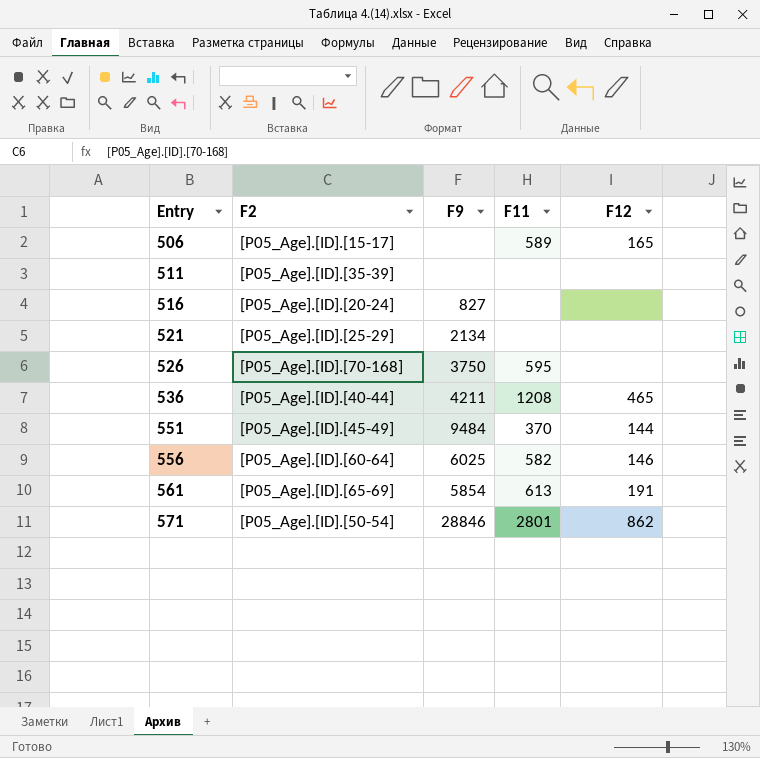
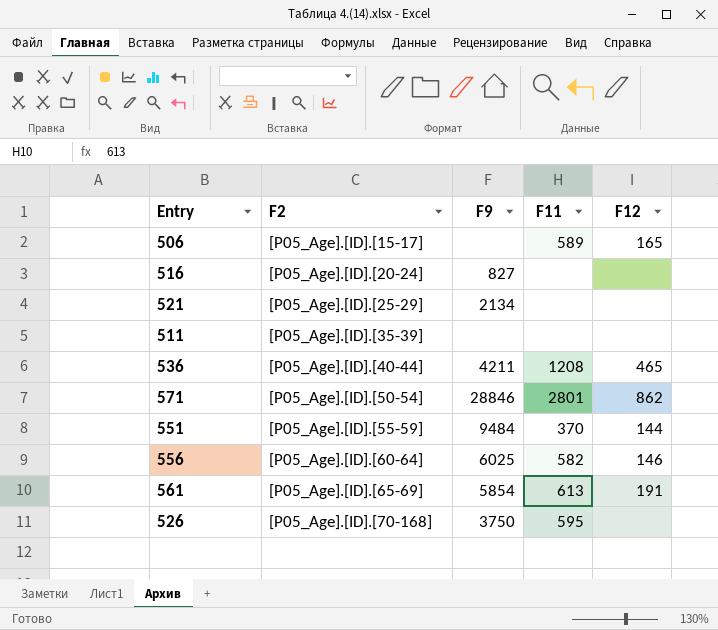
row order: Entry ascending -> F2 ascending
551 | F2: [P05_Age].[ID].[45-49] -> [P05_Age].[ID].[55-59]

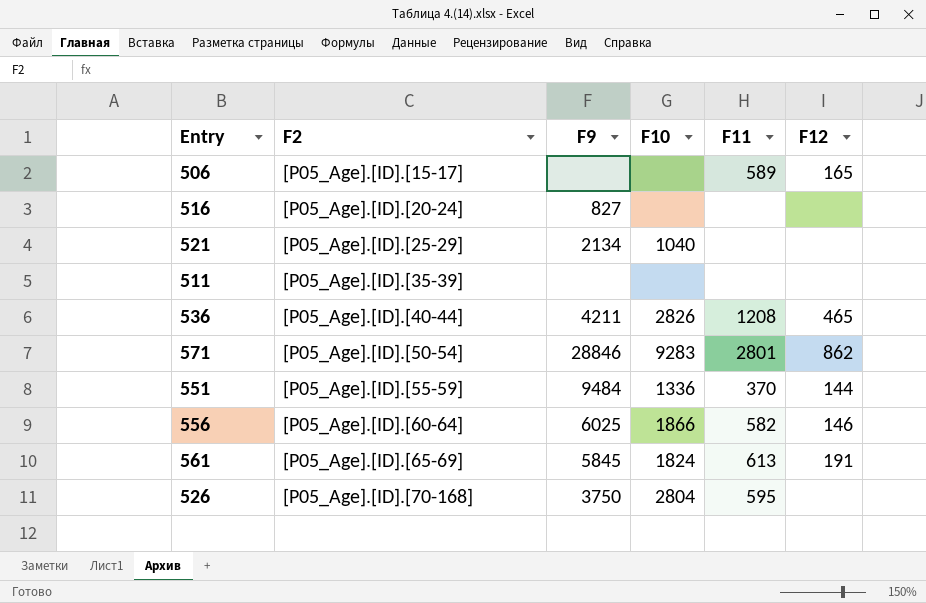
column F10 | position: none -> 4
561 | F9: 5854 -> 5845

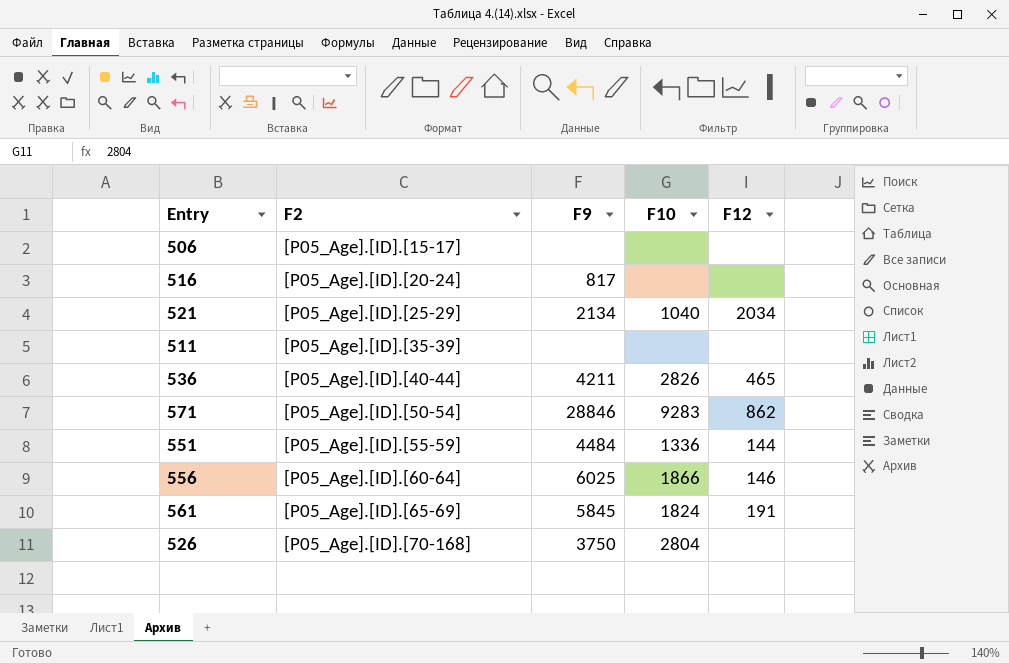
column F11 | position: 5 -> none
506 | F12: 165 -> none
516 | F9: 827 -> 817
521 | F12: none -> 2034
551 | F9: 9484 -> 4484

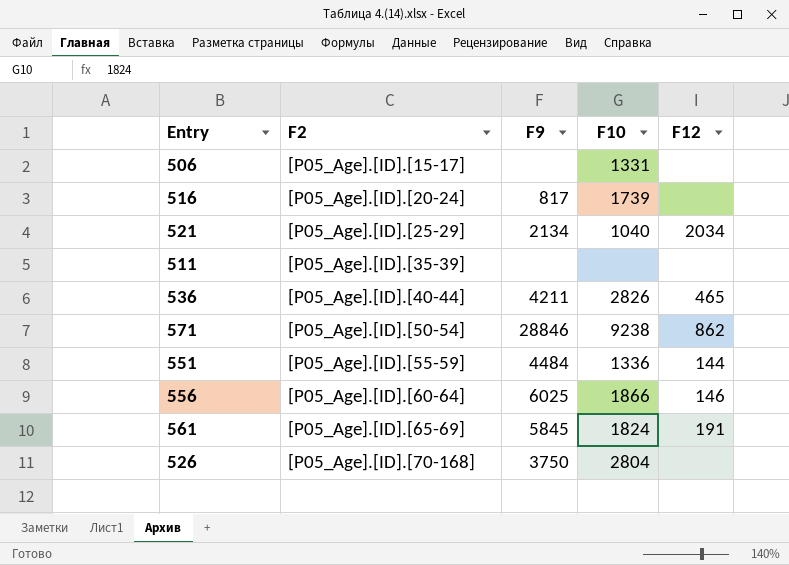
506 | F10: none -> 1331
516 | F10: none -> 1739
571 | F10: 9283 -> 9238

